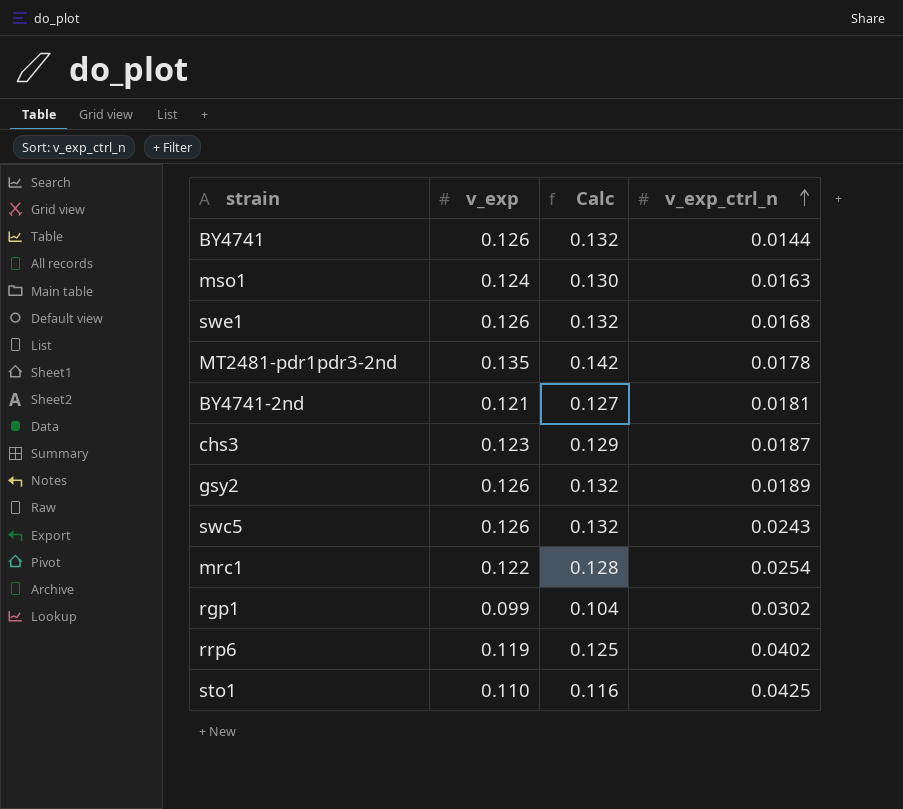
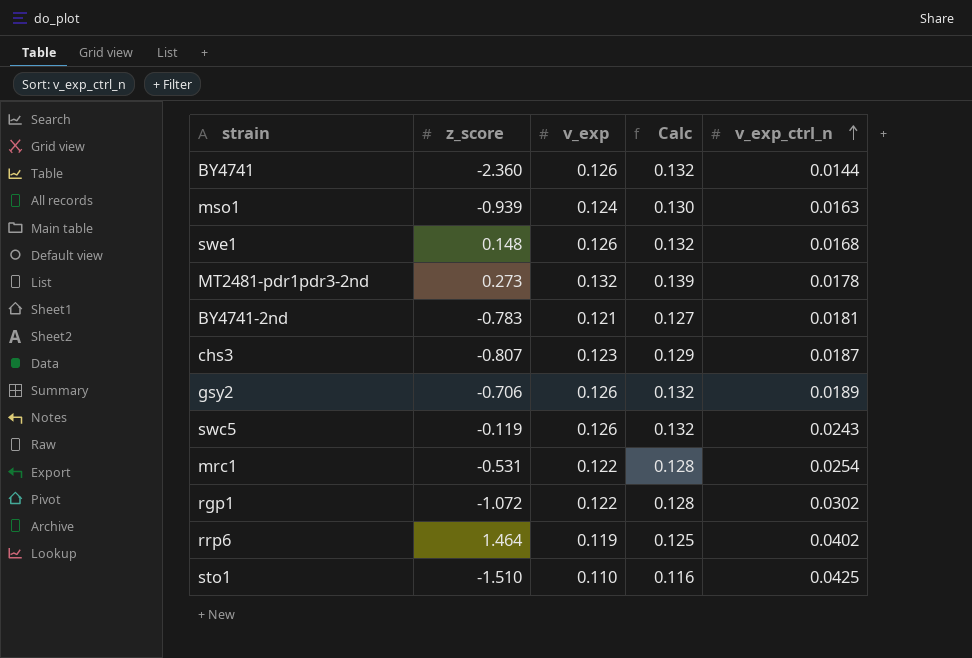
column z_score | position: none -> 2
MT2481-pdr1pdr3-2nd | v_exp: 0.135 -> 0.132
MT2481-pdr1pdr3-2nd | Calc: 0.142 -> 0.139
rgp1 | v_exp: 0.099 -> 0.122
rgp1 | Calc: 0.104 -> 0.128

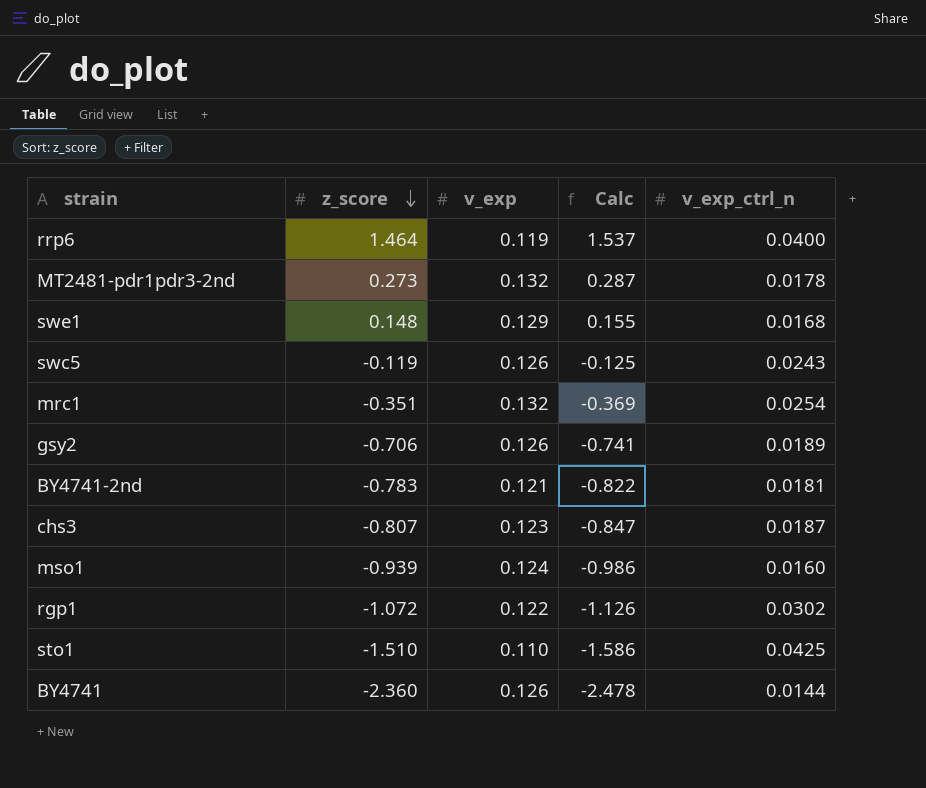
row order: v_exp_ctrl_n ascending -> z_score descending
column Calc | formula: [v_exp] * 1.05 -> [z_score] * 1.05
rrp6 | v_exp_ctrl_n: 0.0402 -> 0.0400
swe1 | v_exp: 0.126 -> 0.129
mrc1 | z_score: -0.531 -> -0.351
mrc1 | v_exp: 0.122 -> 0.132
mso1 | v_exp_ctrl_n: 0.0163 -> 0.0160

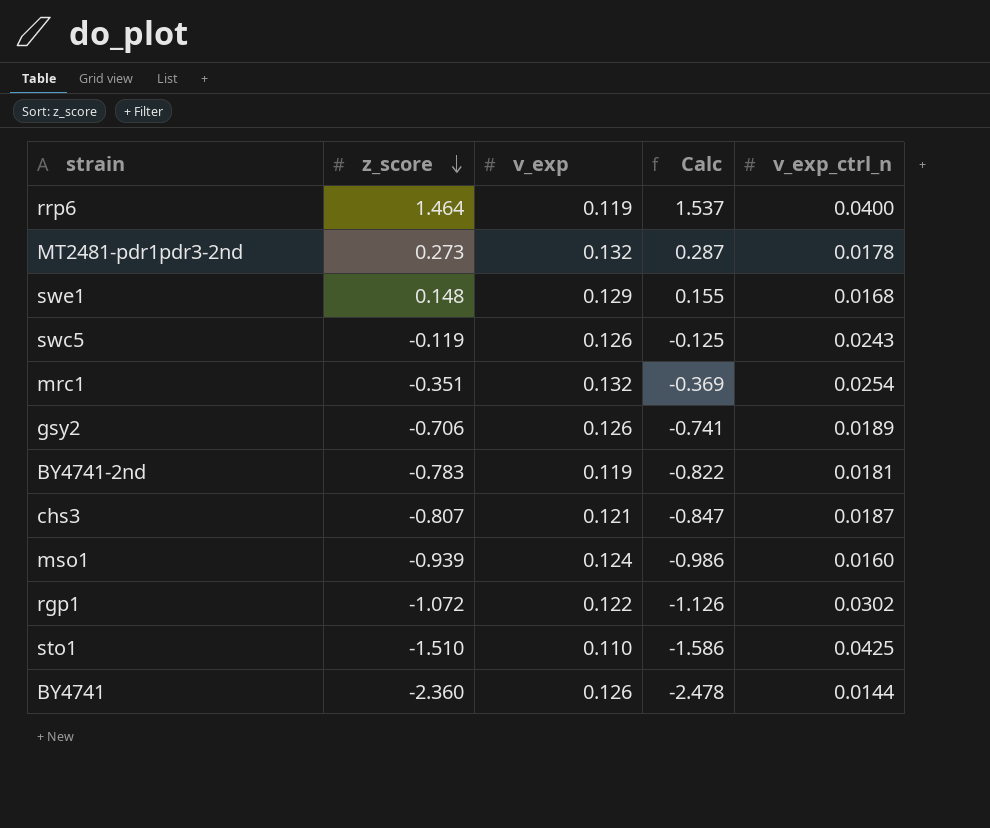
BY4741-2nd | v_exp: 0.121 -> 0.119
chs3 | v_exp: 0.123 -> 0.121

